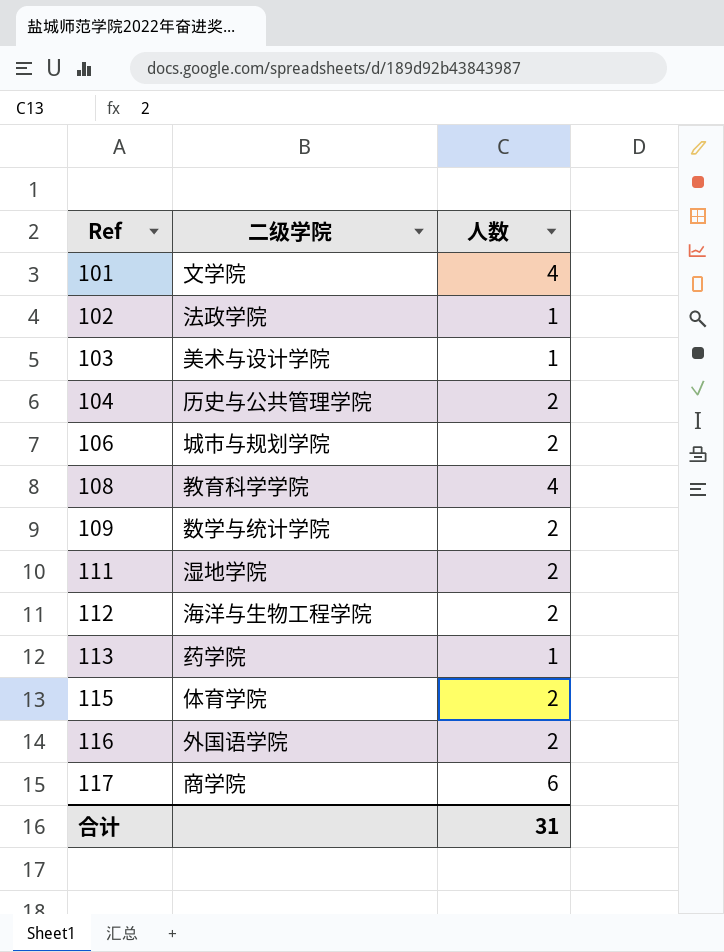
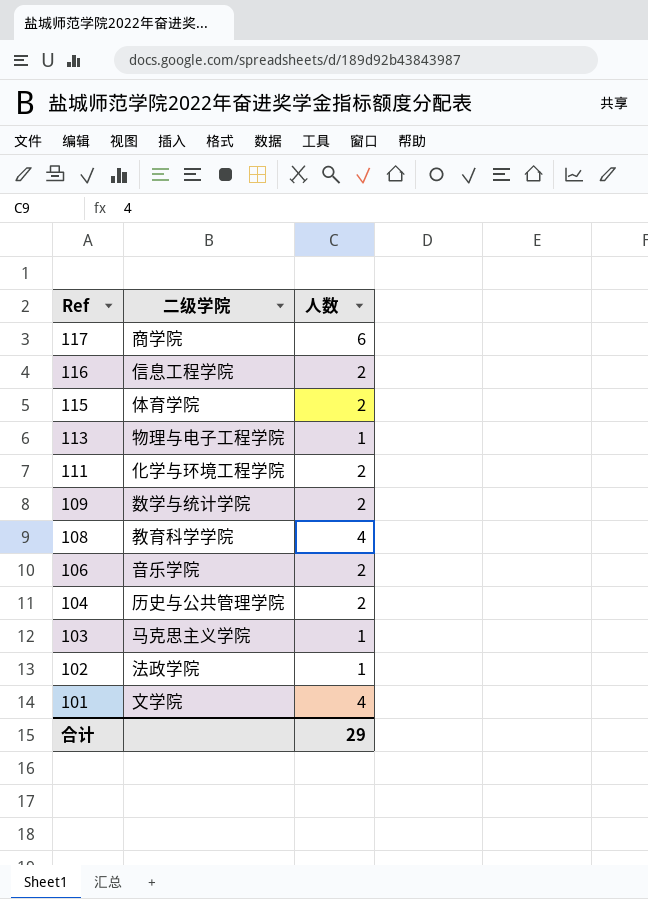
row order: Ref ascending -> Ref descending
row 112: 海洋与生物工程学院 | 2 -> none
116 | 二级学院: 外国语学院 -> 信息工程学院
113 | 二级学院: 药学院 -> 物理与电子工程学院
111 | 二级学院: 湿地学院 -> 化学与环境工程学院
106 | 二级学院: 城市与规划学院 -> 音乐学院
103 | 二级学院: 美术与设计学院 -> 马克思主义学院
合计 | 人数: 31 -> 29

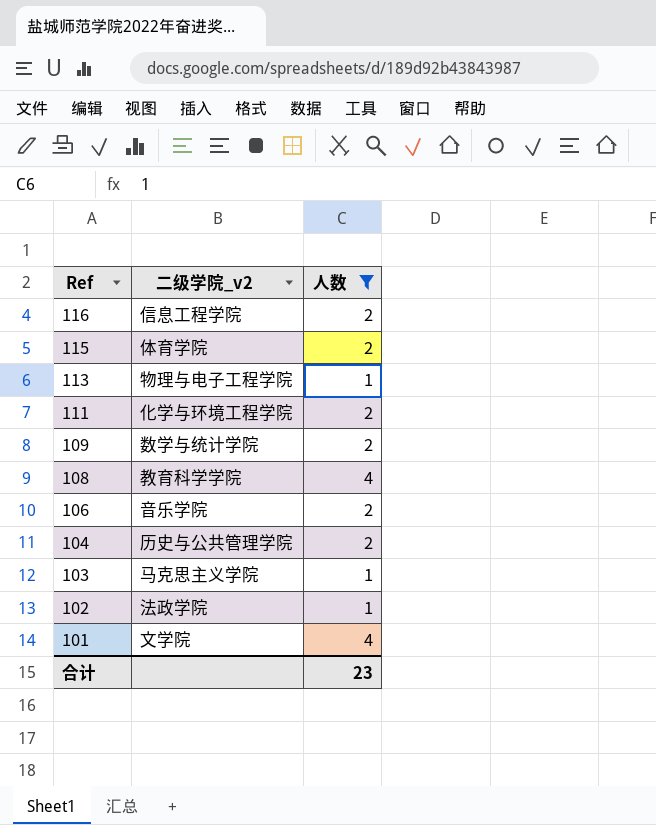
filter: none -> 人数 != 6
column name: 二级学院 -> 二级学院_v2
合计 | 人数: 29 -> 23

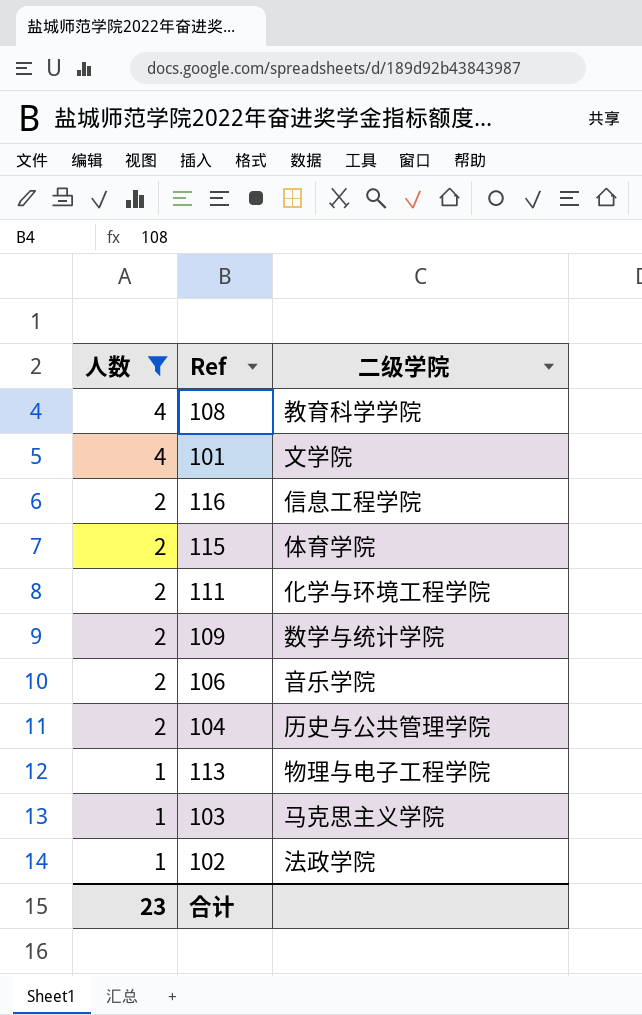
row order: Ref descending -> 人数 descending
column 人数 | position: 3 -> 1
column name: 二级学院_v2 -> 二级学院

